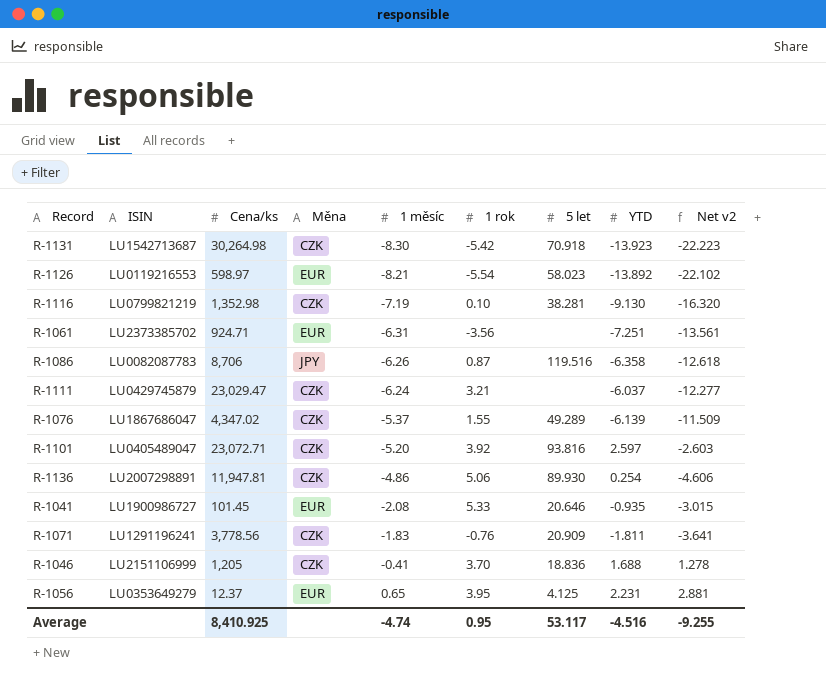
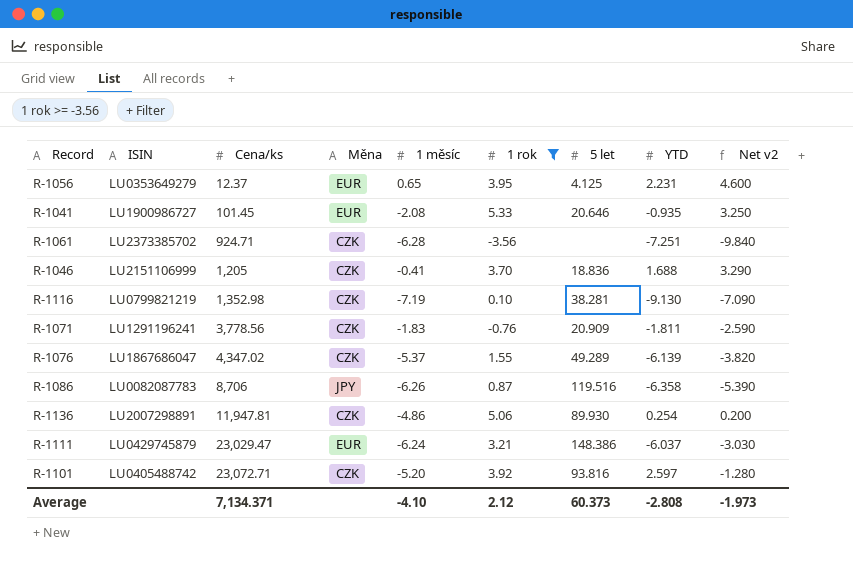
filter: none -> 1 rok >= -3.56
row order: 1 měsíc ascending -> Cena/ks ascending
column Net v2 | formula: [1 měsíc] + [YTD] -> [1 měsíc] + [1 rok]
R-1061 | Měna: EUR -> CZK
R-1061 | 1 měsíc: -6.31 -> -6.28
R-1111 | Měna: CZK -> EUR
R-1111 | 5 let: none -> 148.386
R-1101 | ISIN: LU0405489047 -> LU0405488742
Average | Cena/ks: 8,410.925 -> 7,134.371
Average | 1 měsíc: -4.74 -> -4.10
Average | 1 rok: 0.95 -> 2.12
Average | 5 let: 53.117 -> 60.373
Average | YTD: -4.516 -> -2.808
Average | Net v2: -9.255 -> -1.973

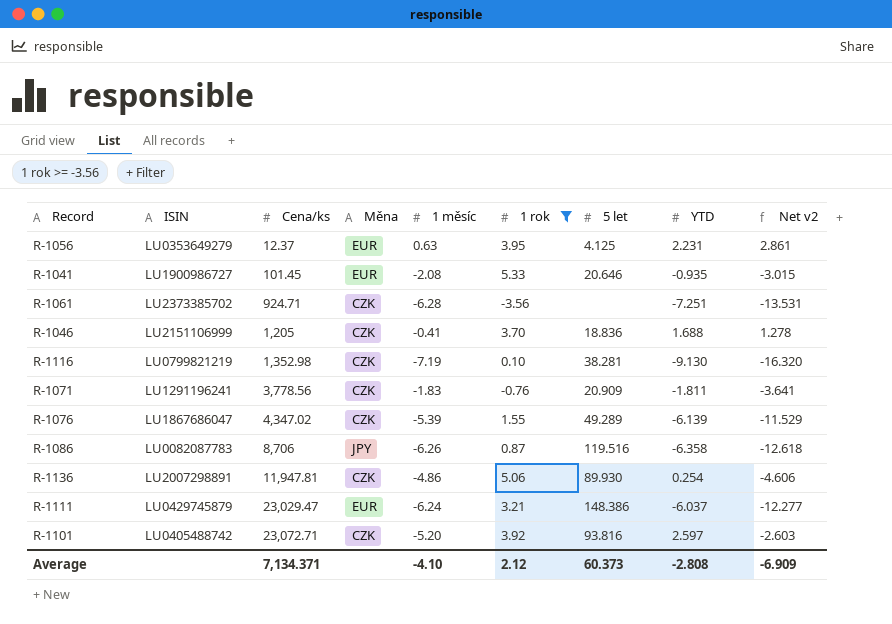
column Net v2 | formula: [1 měsíc] + [1 rok] -> [1 měsíc] + [YTD]
R-1056 | 1 měsíc: 0.65 -> 0.63
R-1076 | 1 měsíc: -5.37 -> -5.39
Average | Net v2: -1.973 -> -6.909

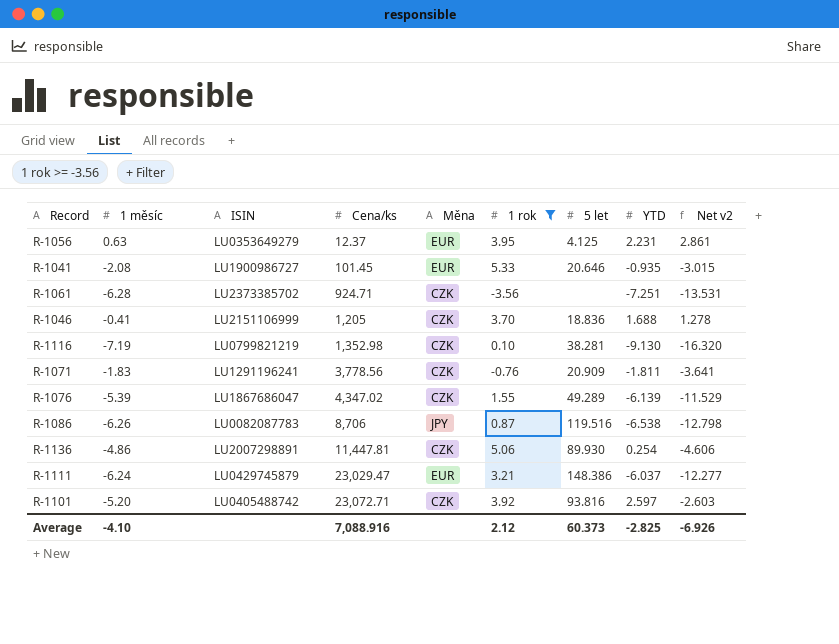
column 1 měsíc | position: 5 -> 2
R-1086 | YTD: -6.358 -> -6.538
R-1086 | Net v2: -12.618 -> -12.798
R-1136 | Cena/ks: 11,947.81 -> 11,447.81
Average | Cena/ks: 7,134.371 -> 7,088.916
Average | YTD: -2.808 -> -2.825
Average | Net v2: -6.909 -> -6.926

